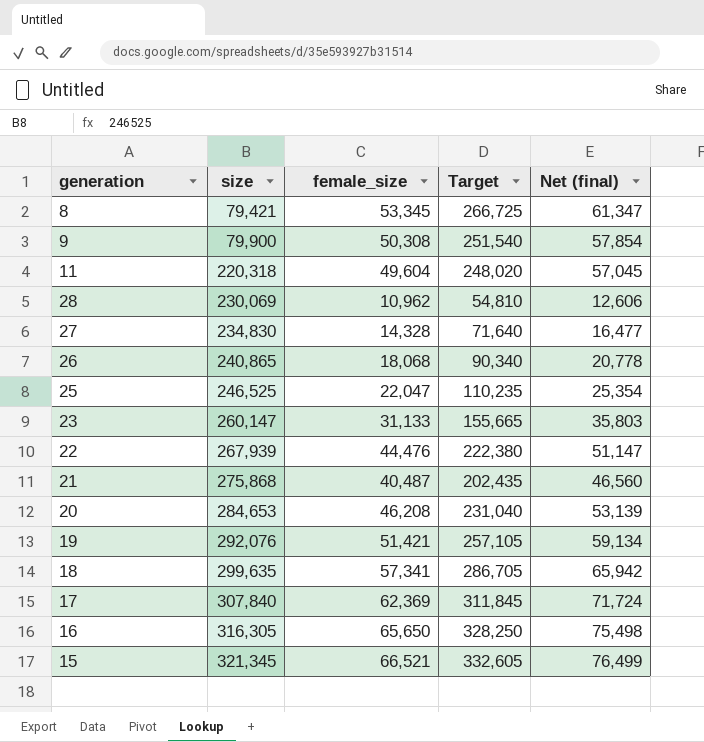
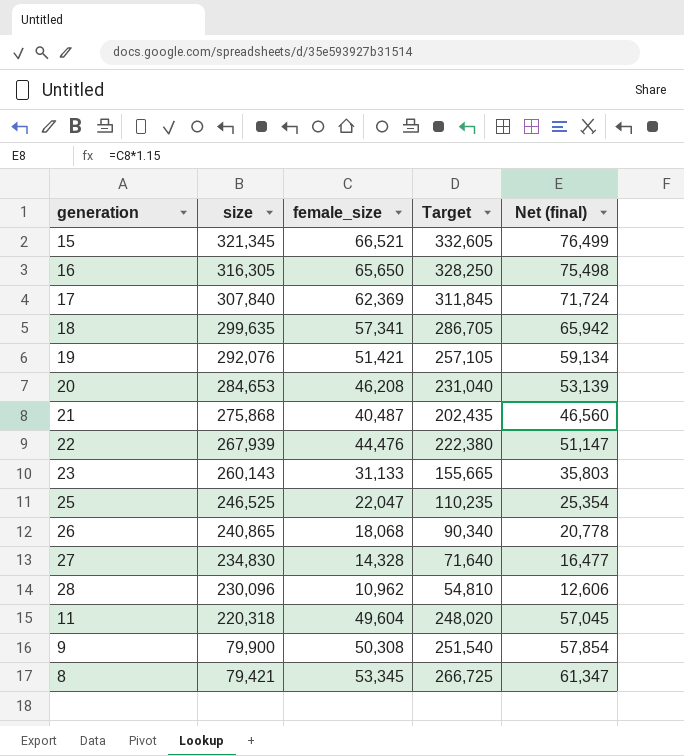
row order: size ascending -> size descending
23 | size: 260,147 -> 260,143
28 | size: 230,069 -> 230,096

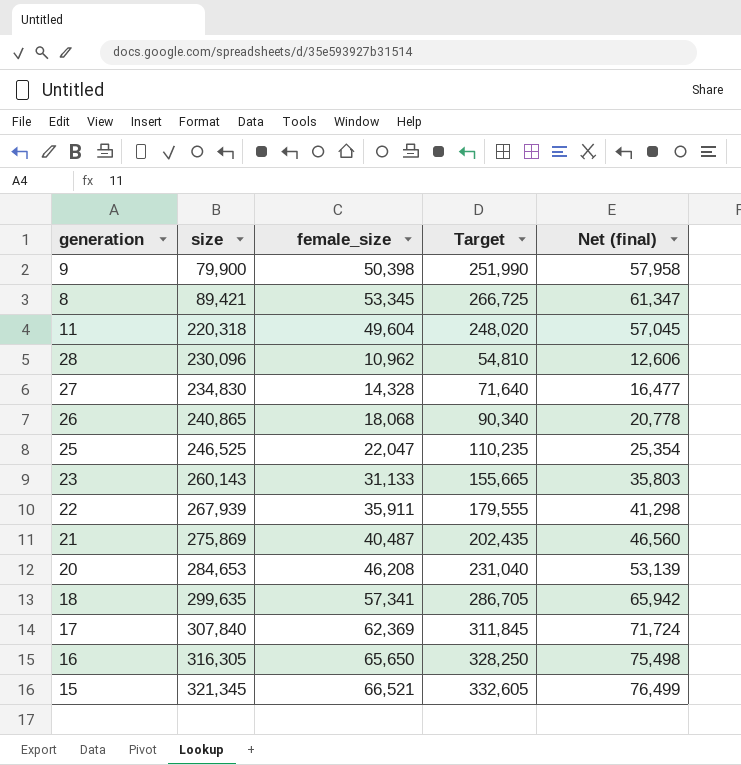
row order: size descending -> size ascending
row 19: 292,076 | 51,421 | 257,105 | 59,134 -> none
9 | female_size: 50,308 -> 50,398
9 | Target: 251,540 -> 251,990
9 | Net (final): 57,854 -> 57,958
8 | size: 79,421 -> 89,421
22 | female_size: 44,476 -> 35,911
22 | Target: 222,380 -> 179,555
22 | Net (final): 51,147 -> 41,298
21 | size: 275,868 -> 275,869

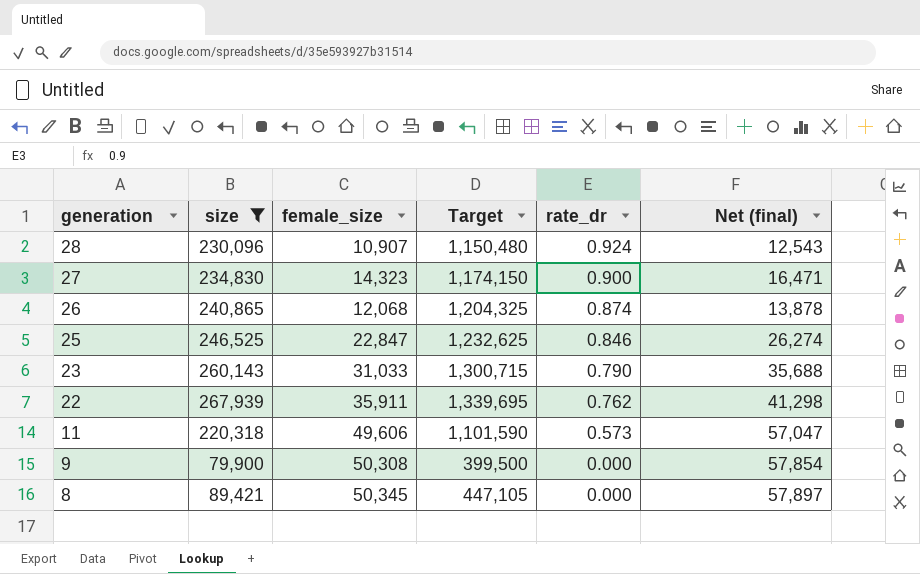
filter: none -> size <= 267,939
row order: size ascending -> generation descending
column Target | formula: [female_size] * 5 -> [size] * 5
column rate_dr | position: none -> 5
28 | female_size: 10,962 -> 10,907
28 | Net (final): 12,606 -> 12,543
27 | female_size: 14,328 -> 14,323
27 | Net (final): 16,477 -> 16,471
26 | female_size: 18,068 -> 12,068
26 | Net (final): 20,778 -> 13,878
25 | female_size: 22,047 -> 22,847
25 | Net (final): 25,354 -> 26,274
23 | female_size: 31,133 -> 31,033
23 | Net (final): 35,803 -> 35,688
11 | female_size: 49,604 -> 49,606
11 | Net (final): 57,045 -> 57,047
9 | female_size: 50,398 -> 50,308
9 | Net (final): 57,958 -> 57,854
8 | female_size: 53,345 -> 50,345
8 | Net (final): 61,347 -> 57,897

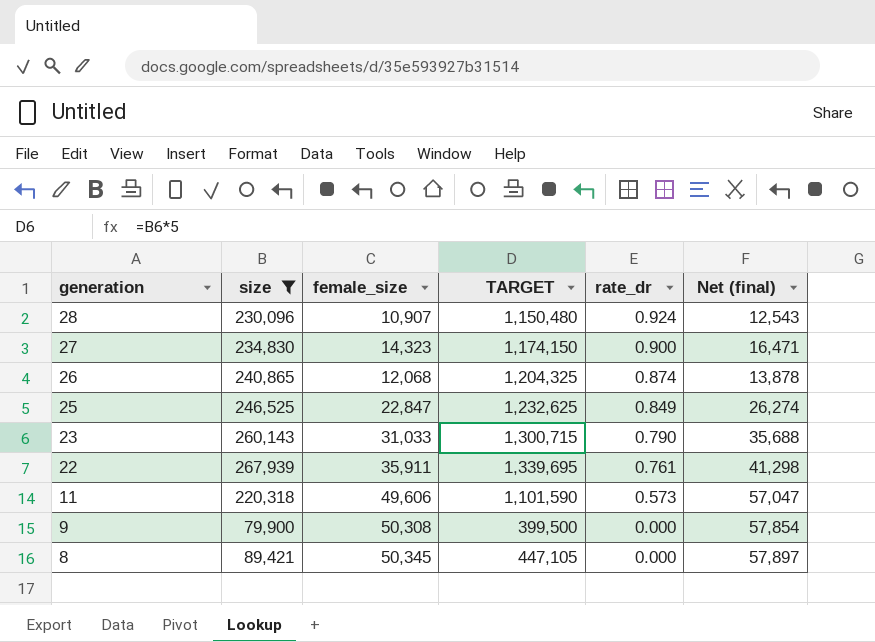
column name: Target -> TARGET
25 | rate_dr: 0.846 -> 0.849
22 | rate_dr: 0.762 -> 0.761

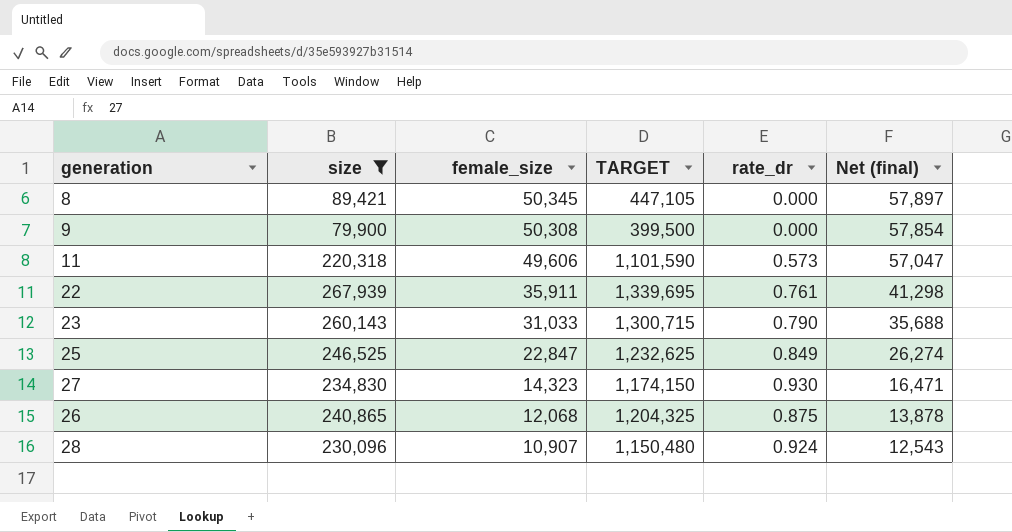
row order: generation descending -> female_size descending
27 | rate_dr: 0.900 -> 0.930
26 | rate_dr: 0.874 -> 0.875

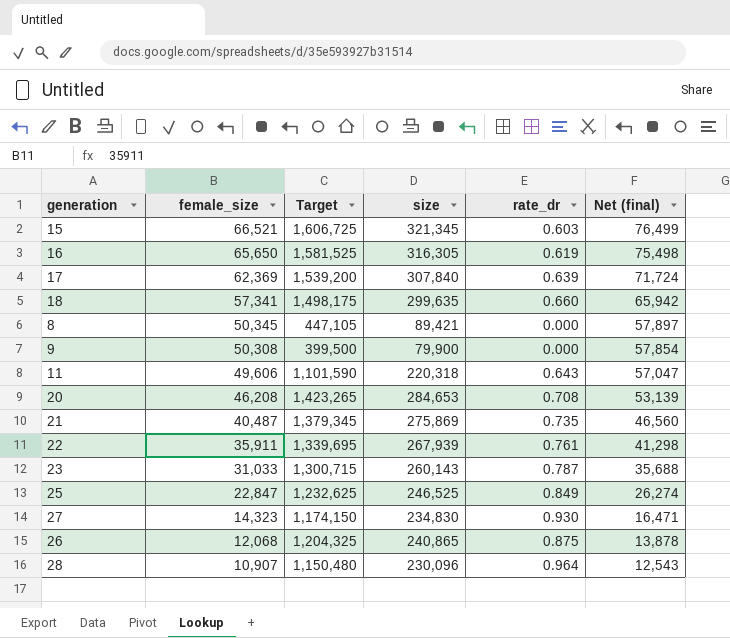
filter: size <= 267,939 -> none
column name: TARGET -> Target
column size | position: 2 -> 4
11 | rate_dr: 0.573 -> 0.643
23 | rate_dr: 0.790 -> 0.787
28 | rate_dr: 0.924 -> 0.964

